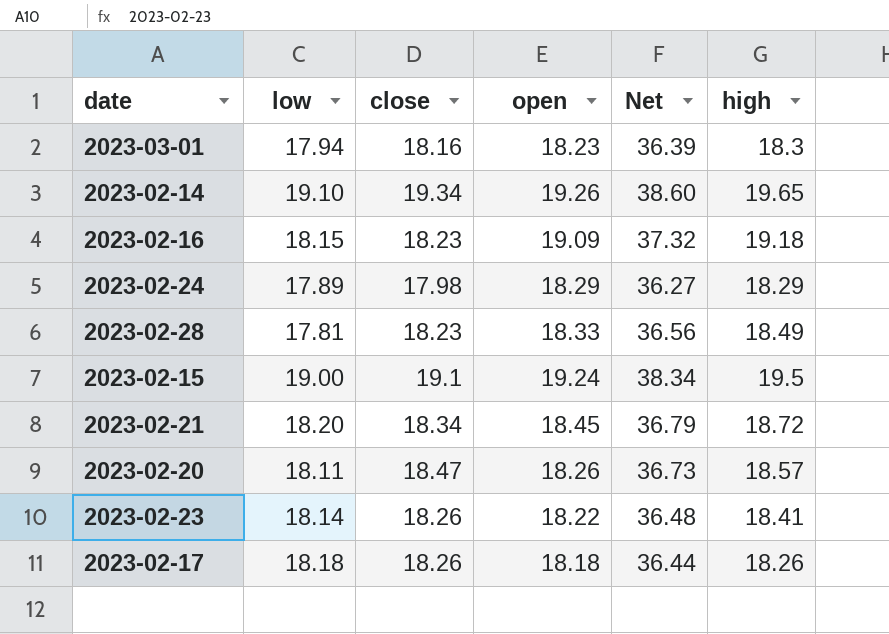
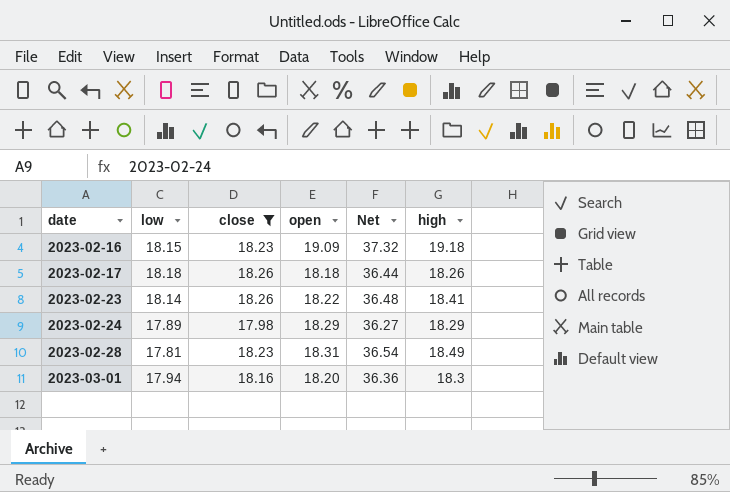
filter: none -> close <= 18.26
row order: none -> date ascending
2023-02-28 | open: 18.33 -> 18.31
2023-02-28 | Net: 36.56 -> 36.54
2023-03-01 | open: 18.23 -> 18.20
2023-03-01 | Net: 36.39 -> 36.36

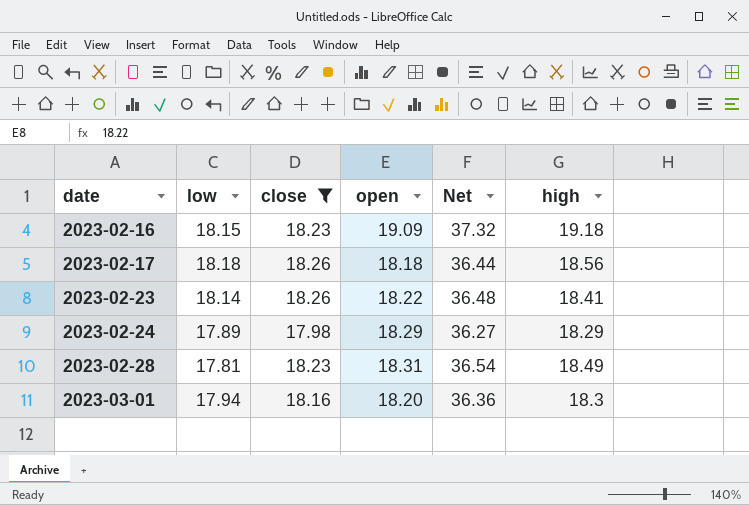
2023-02-17 | high: 18.26 -> 18.56

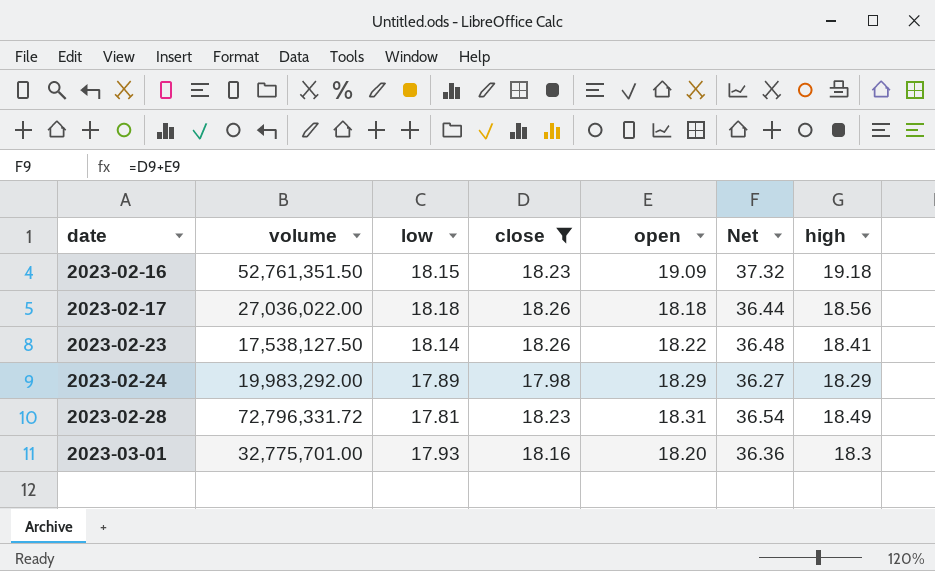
column volume | position: none -> 2
2023-03-01 | low: 17.94 -> 17.93

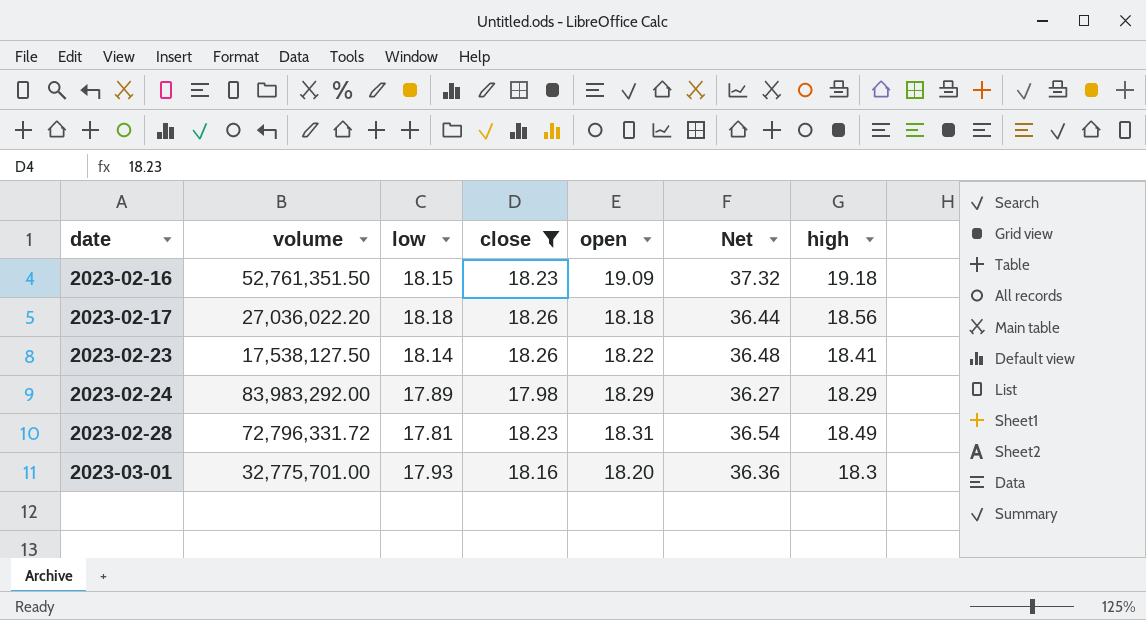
2023-02-17 | volume: 27,036,022.00 -> 27,036,022.20
2023-02-24 | volume: 19,983,292.00 -> 83,983,292.00

